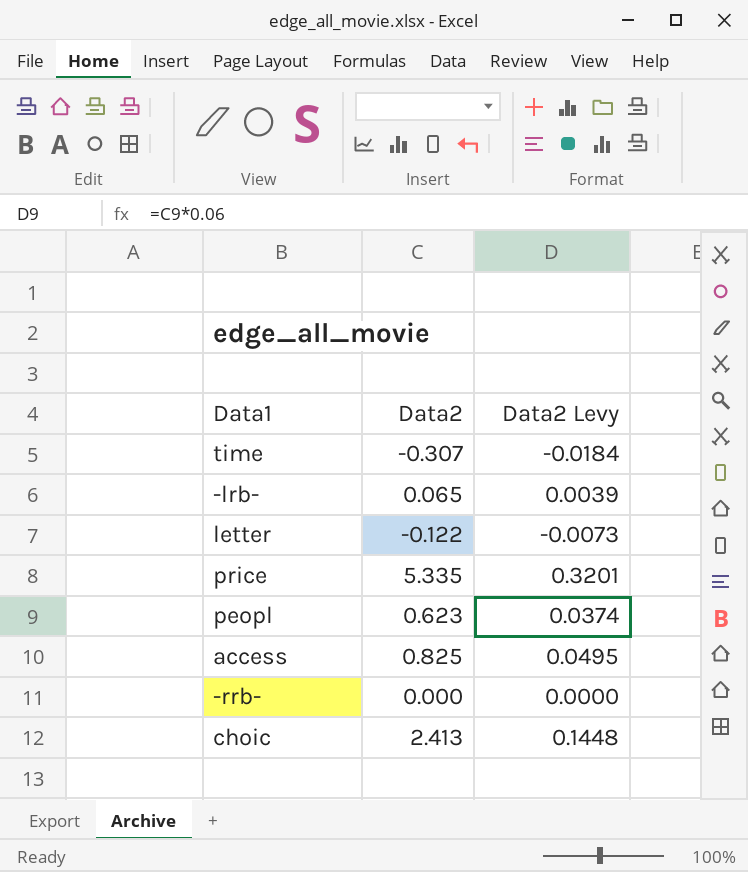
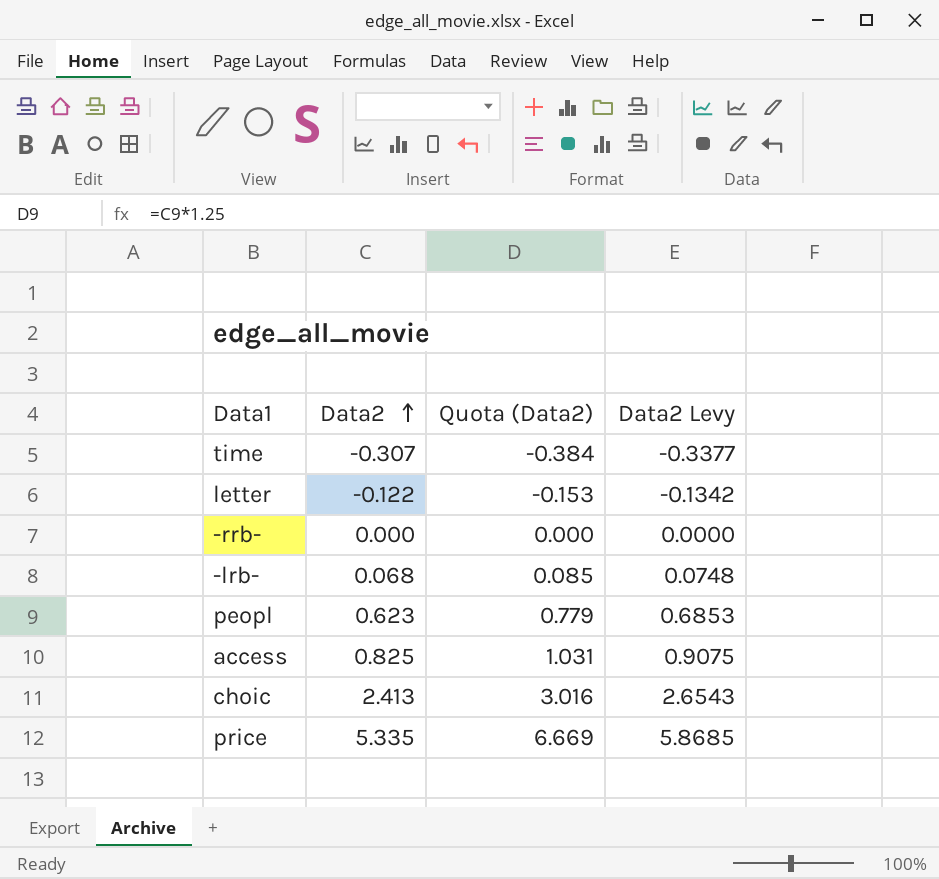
row order: none -> Data2 ascending
column Quota (Data2) | formula: none -> [Data2] * 1.25
column Data2 Levy | formula: [Data2] * 0.06 -> [Data2] * 1.1
-lrb- | Data2: 0.065 -> 0.068

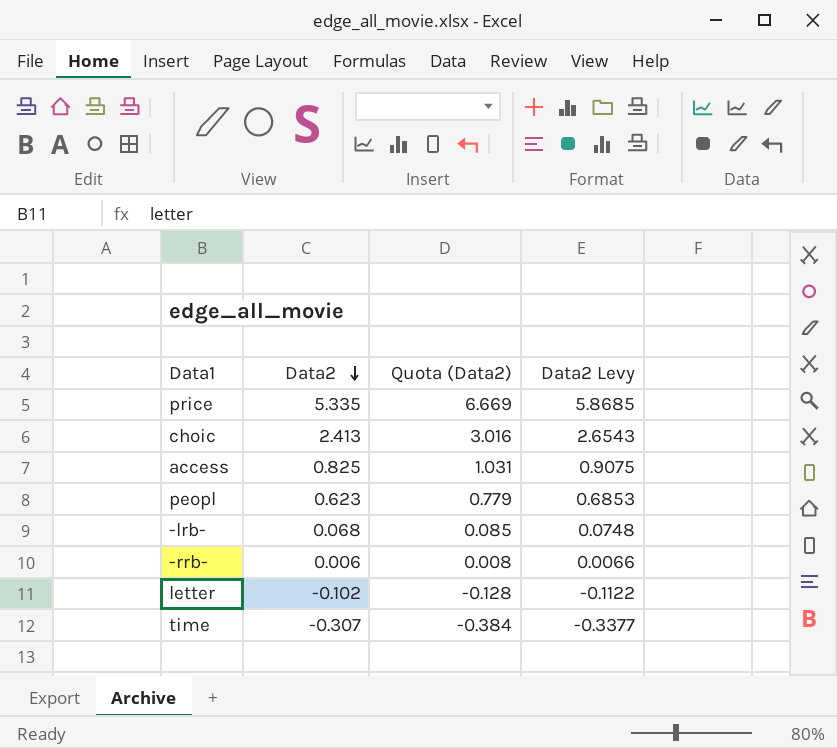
row order: Data2 ascending -> Data2 descending
-rrb- | Data2: 0.000 -> 0.006
-rrb- | Quota (Data2): 0.000 -> 0.008
-rrb- | Data2 Levy: 0.0000 -> 0.0066
letter | Data2: -0.122 -> -0.102
letter | Quota (Data2): -0.153 -> -0.128
letter | Data2 Levy: -0.1342 -> -0.1122

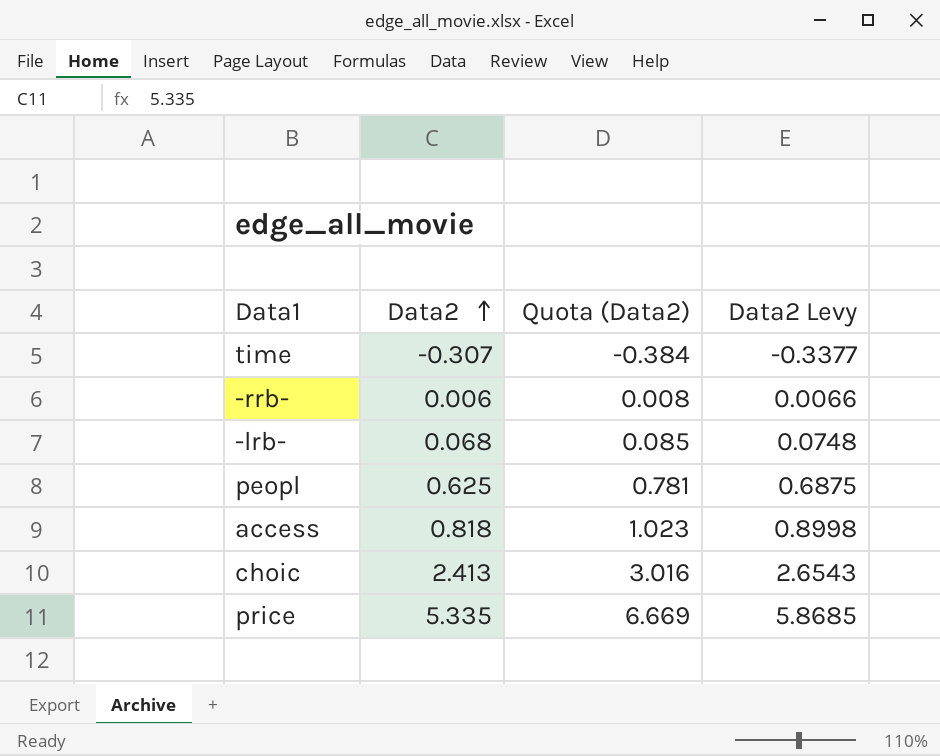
row order: Data2 descending -> Data2 ascending
row letter: -0.102 | -0.128 | -0.1122 -> none
peopl | Data2: 0.623 -> 0.625
peopl | Quota (Data2): 0.779 -> 0.781
peopl | Data2 Levy: 0.6853 -> 0.6875
access | Data2: 0.825 -> 0.818
access | Quota (Data2): 1.031 -> 1.023
access | Data2 Levy: 0.9075 -> 0.8998

